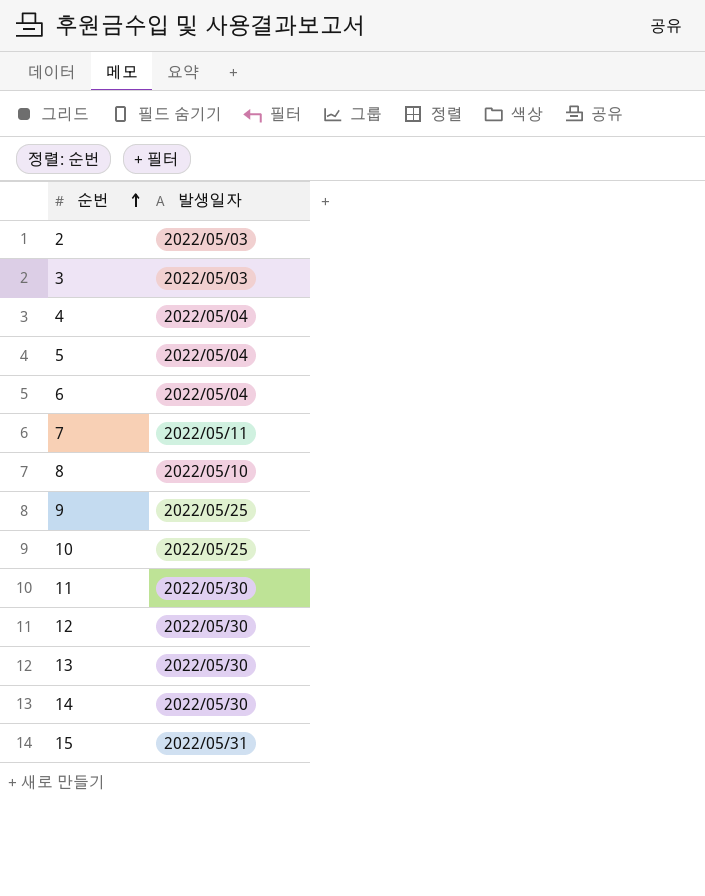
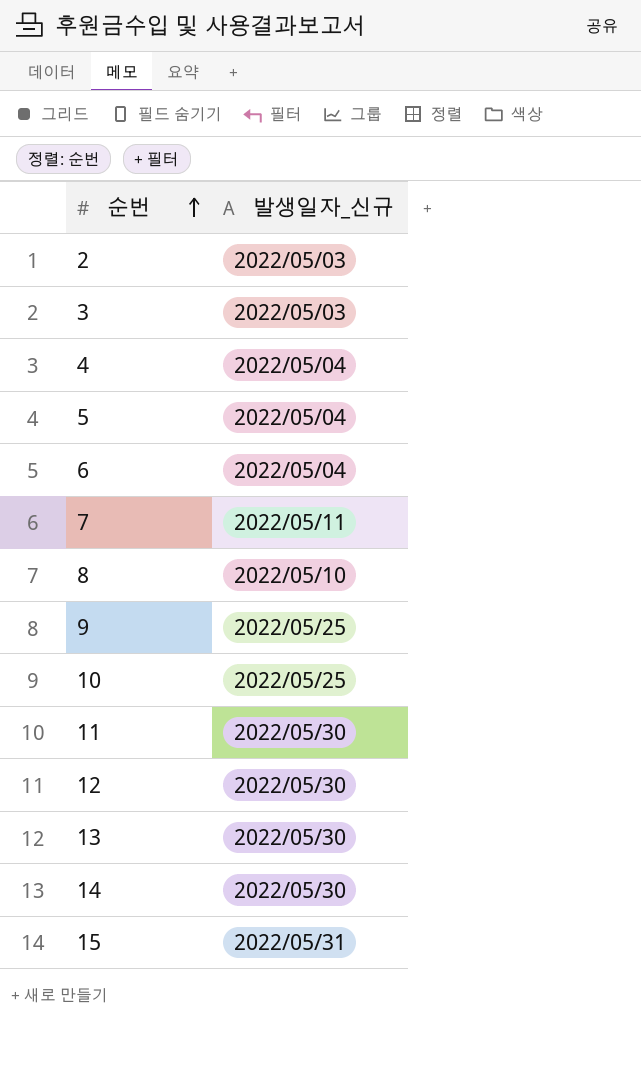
column name: 발생일자 -> 발생일자_신규

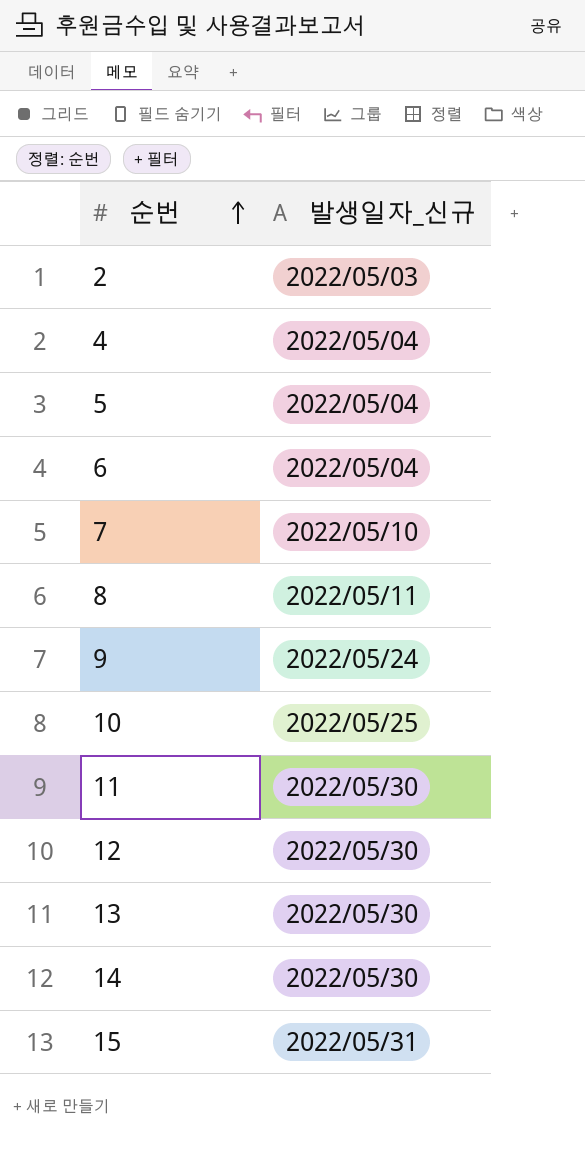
row 3: 2022/05/03 -> none
7 | 발생일자_신규: 2022/05/11 -> 2022/05/10
8 | 발생일자_신규: 2022/05/10 -> 2022/05/11
9 | 발생일자_신규: 2022/05/25 -> 2022/05/24

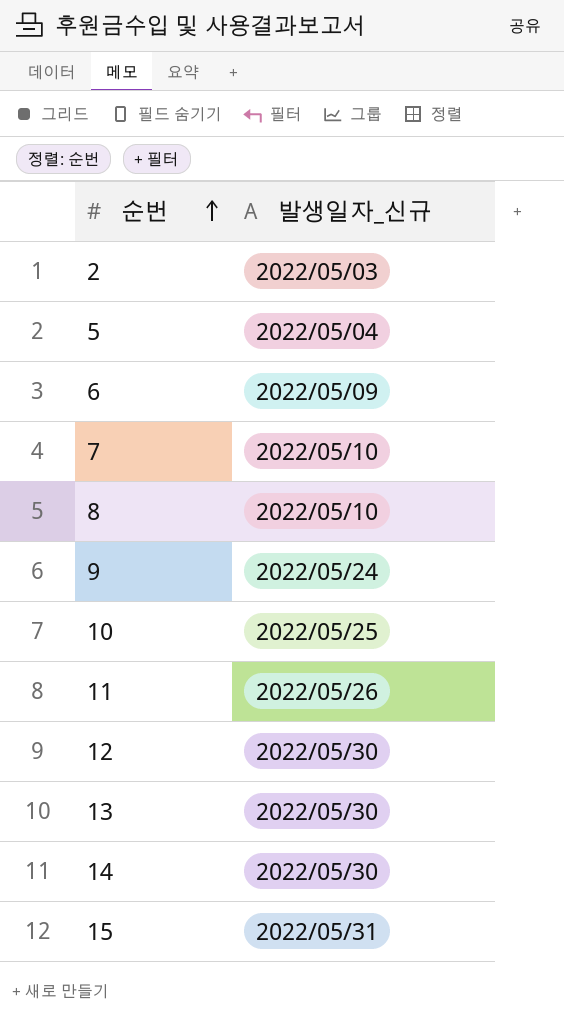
row 4: 2022/05/04 -> none
6 | 발생일자_신규: 2022/05/04 -> 2022/05/09
8 | 발생일자_신규: 2022/05/11 -> 2022/05/10
11 | 발생일자_신규: 2022/05/30 -> 2022/05/26

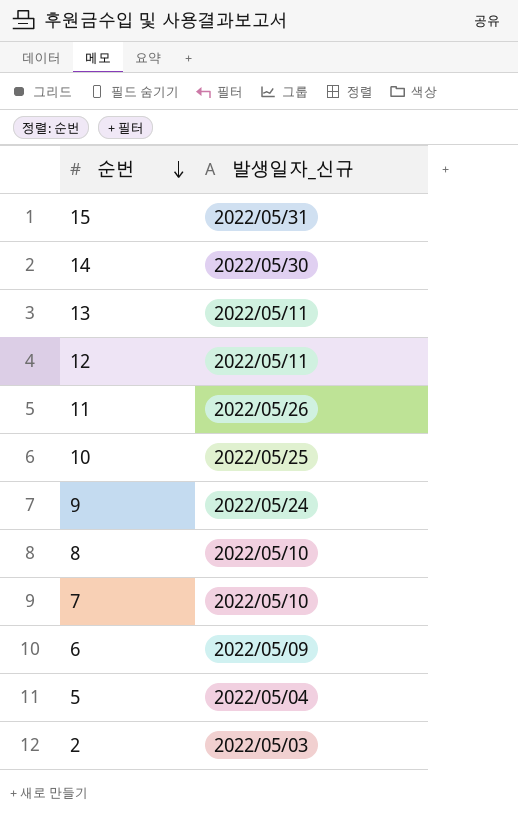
row order: 순번 ascending -> 순번 descending
13 | 발생일자_신규: 2022/05/30 -> 2022/05/11
12 | 발생일자_신규: 2022/05/30 -> 2022/05/11

